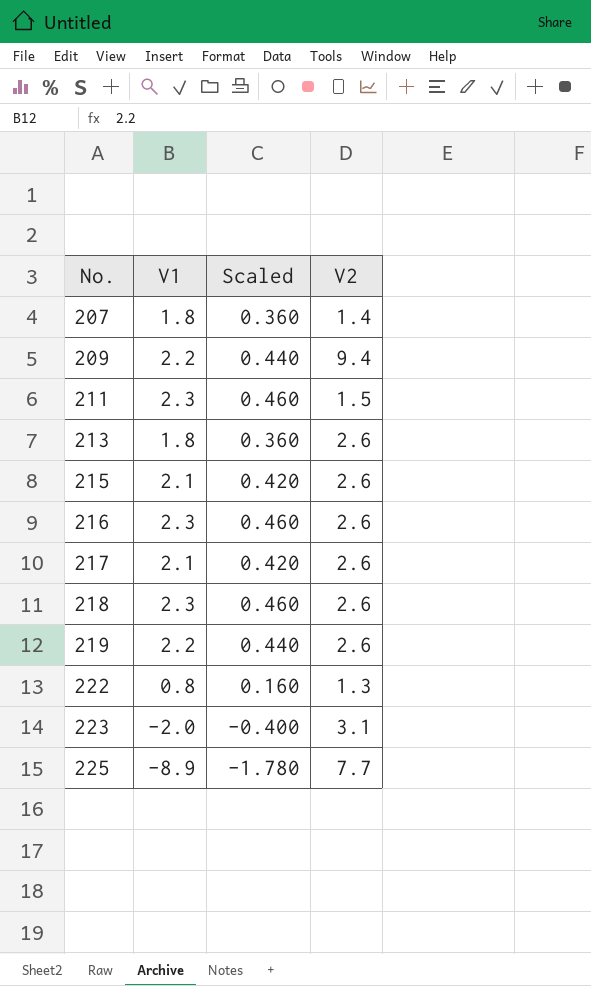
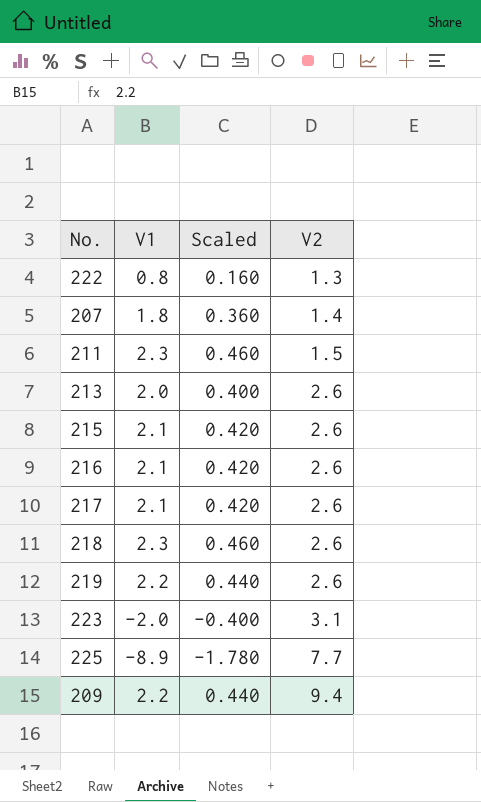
row order: No. ascending -> V2 ascending
213 | V1: 1.8 -> 2.0
213 | Scaled: 0.360 -> 0.400
216 | V1: 2.3 -> 2.1
216 | Scaled: 0.460 -> 0.420

